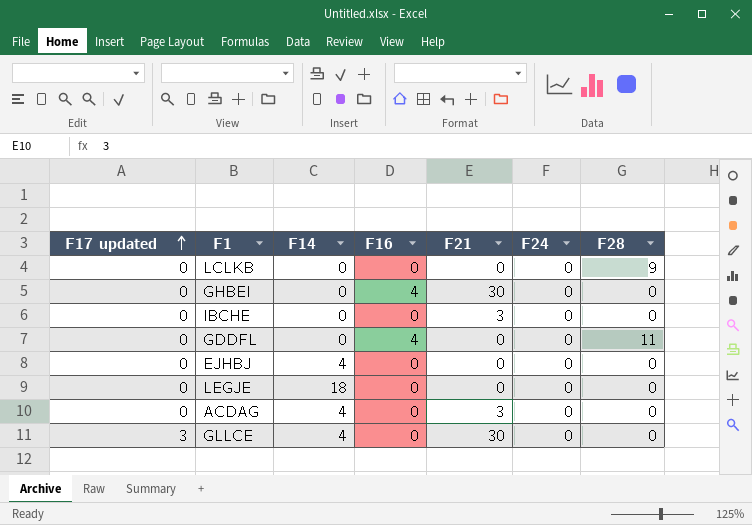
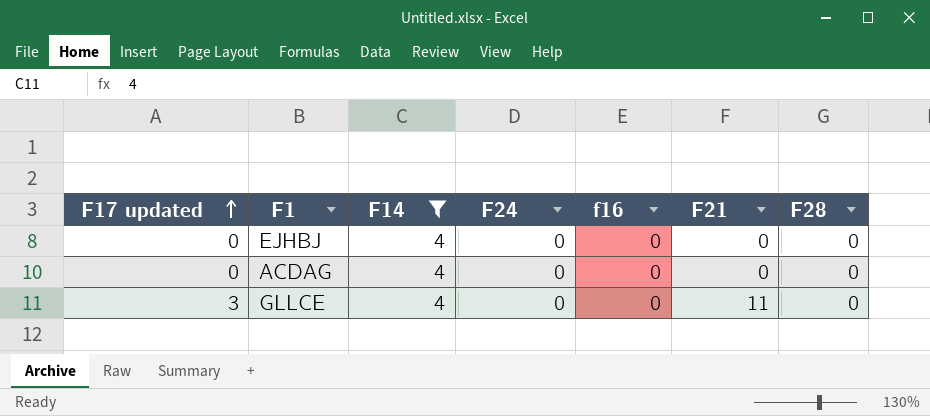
filter: none -> F14 = 4
column F24 | position: 6 -> 4
column name: F16 -> f16
ACDAG | F21: 3 -> 0
GLLCE | F21: 30 -> 11

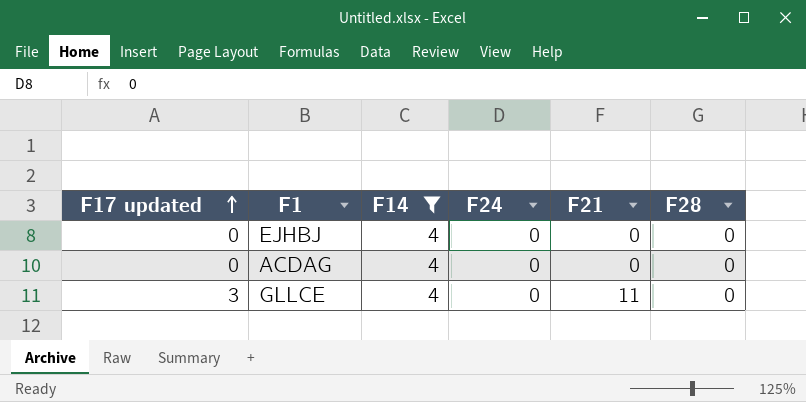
column f16 | position: 5 -> none

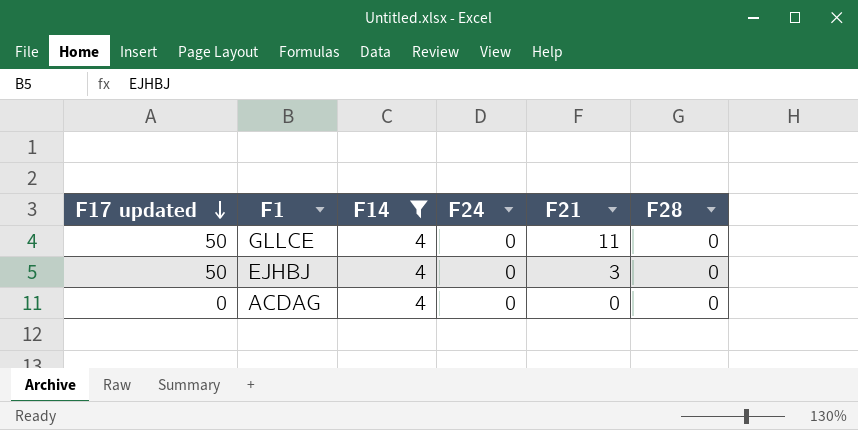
row order: F17 updated ascending -> F17 updated descending
GLLCE | F17 updated: 3 -> 50
EJHBJ | F17 updated: 0 -> 50
EJHBJ | F21: 0 -> 3

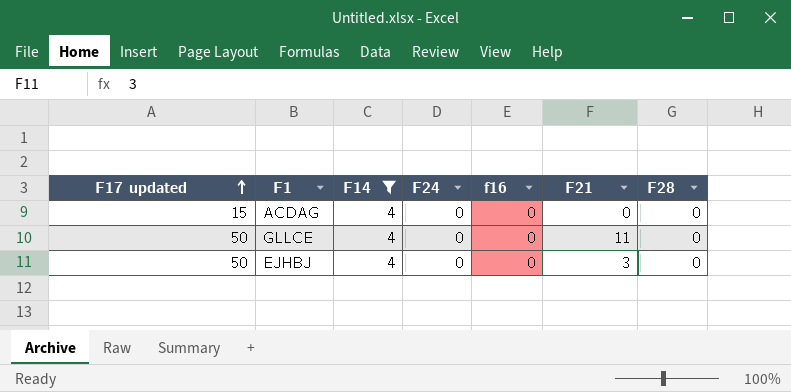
row order: F17 updated descending -> F17 updated ascending
column f16 | position: none -> 5
ACDAG | F17 updated: 0 -> 15

